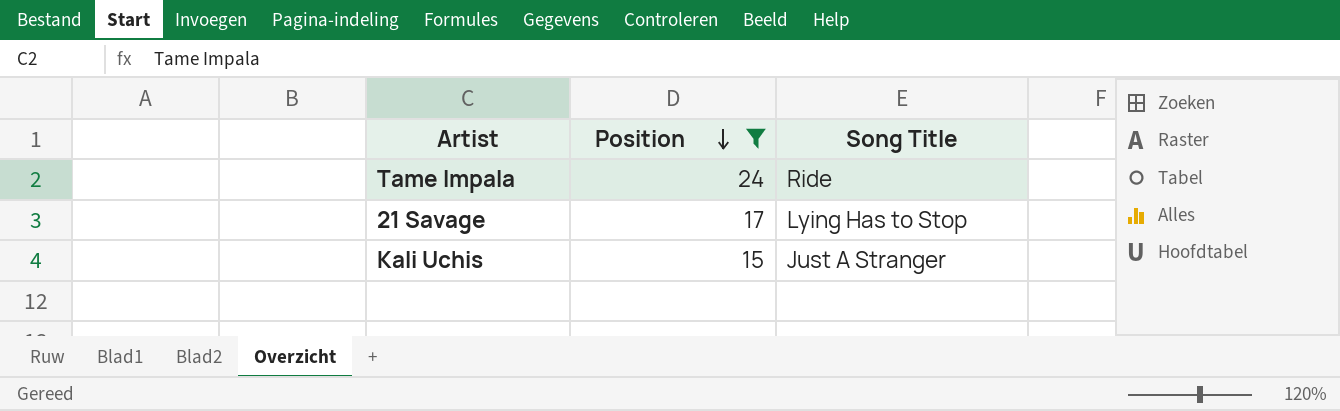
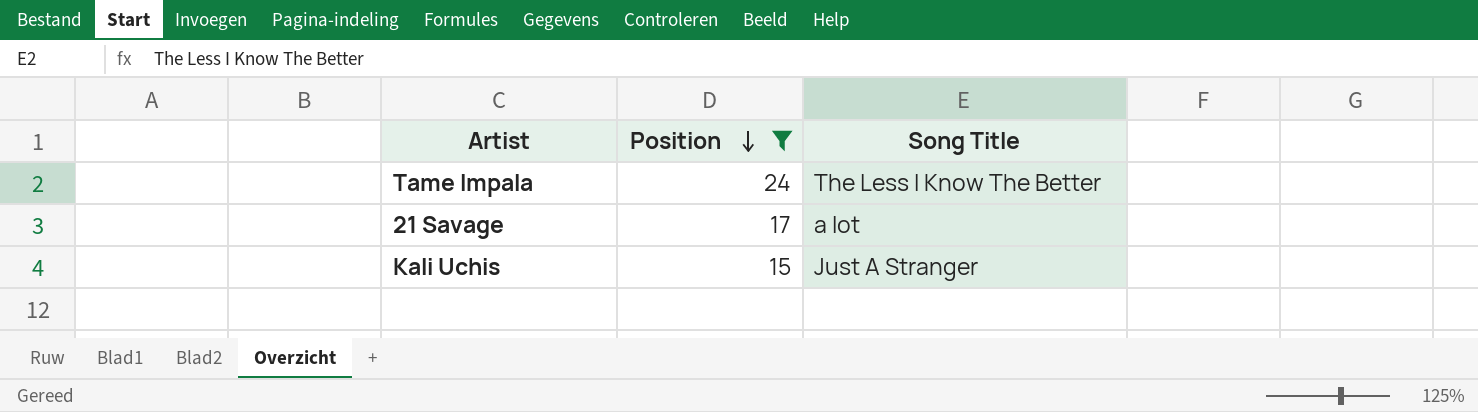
Tame Impala | Song Title: Ride -> The Less I Know The Better
21 Savage | Song Title: Lying Has to Stop -> a lot

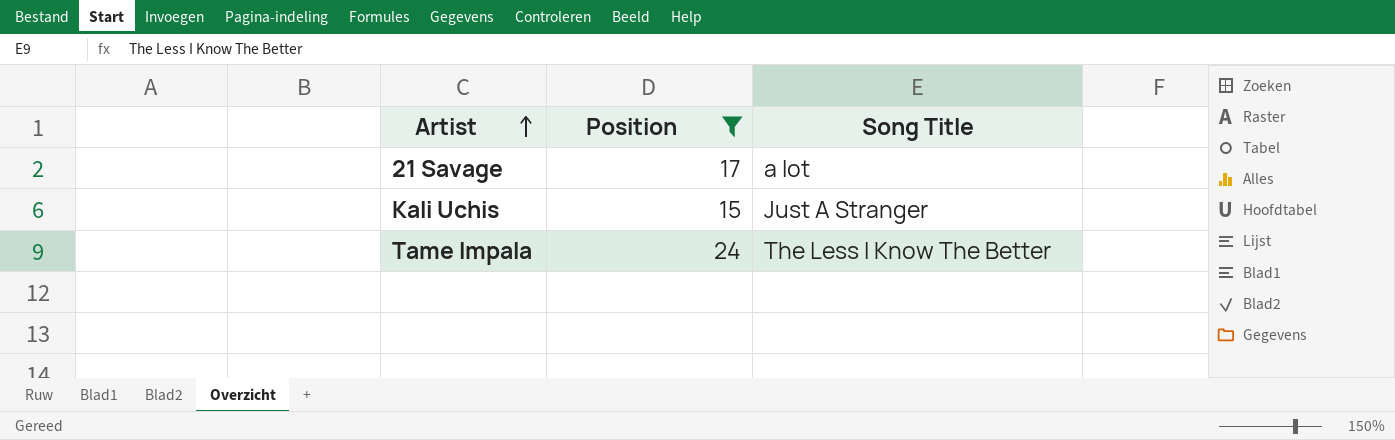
row order: Position descending -> Artist ascending

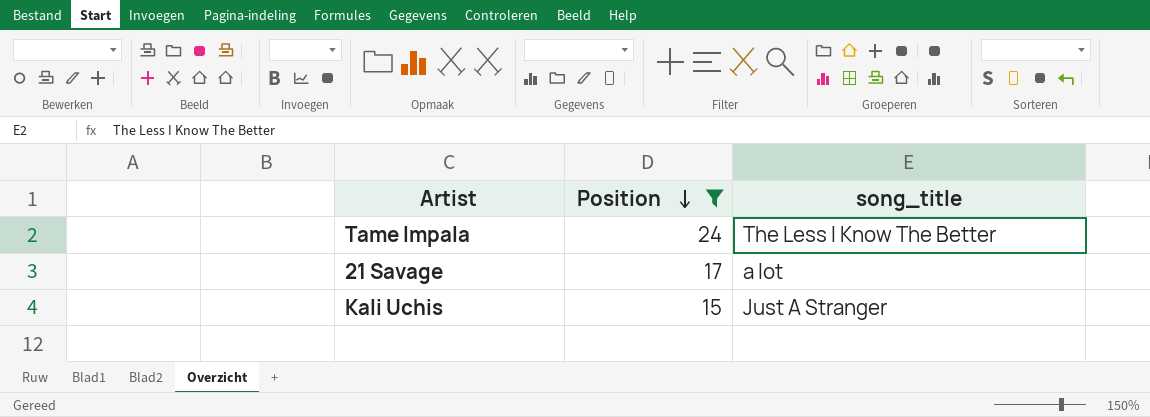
row order: Artist ascending -> Position descending
column name: Song Title -> song_title

